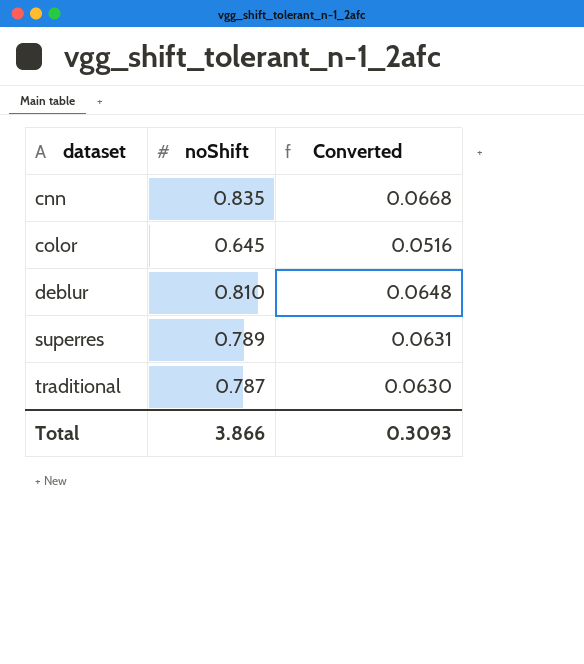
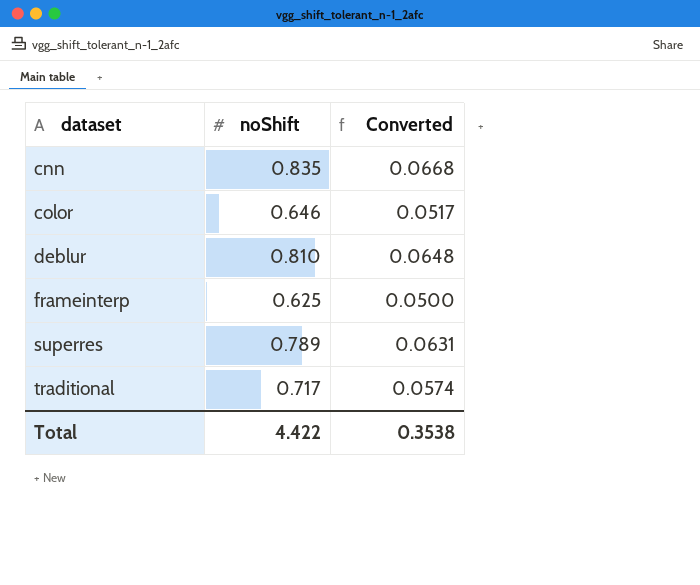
color | noShift: 0.645 -> 0.646
color | Converted: 0.0516 -> 0.0517
row frameinterp: none -> 0.625 | 0.0500
traditional | noShift: 0.787 -> 0.717
traditional | Converted: 0.0630 -> 0.0574
Total | noShift: 3.866 -> 4.422
Total | Converted: 0.3093 -> 0.3538

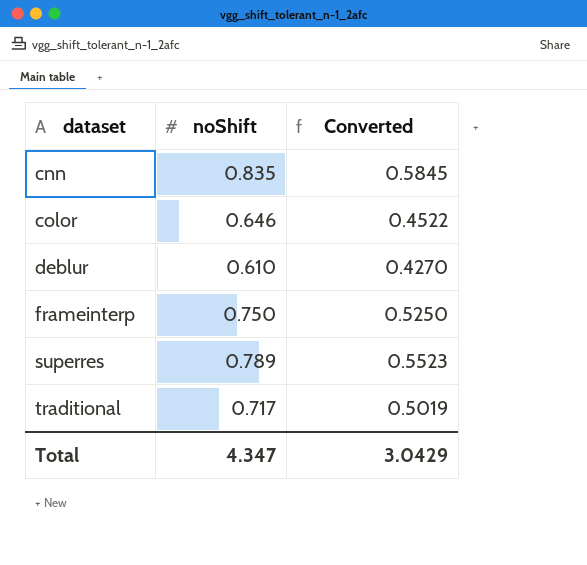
column Converted | formula: [noShift] * 0.08 -> [noShift] * 0.7
deblur | noShift: 0.810 -> 0.610
frameinterp | noShift: 0.625 -> 0.750
Total | noShift: 4.422 -> 4.347
Total | Converted: 0.3538 -> 3.0429

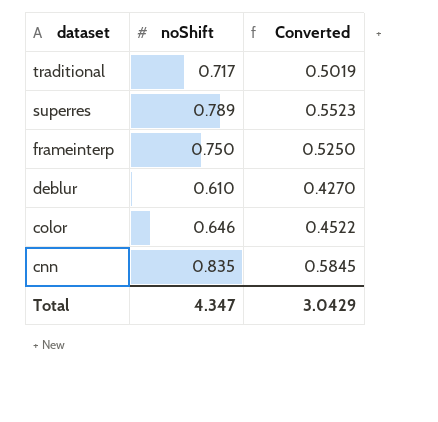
row order: dataset ascending -> dataset descending

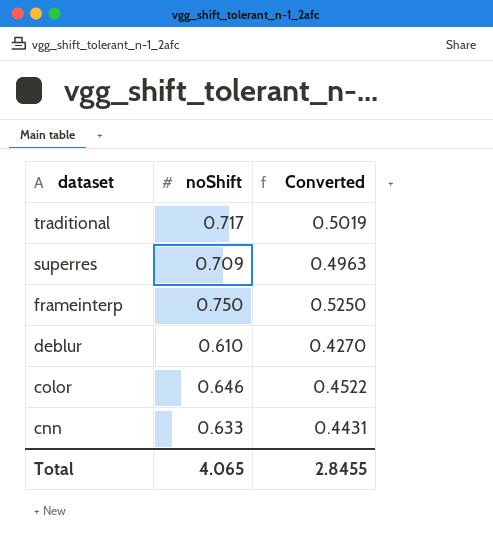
superres | noShift: 0.789 -> 0.709
superres | Converted: 0.5523 -> 0.4963
cnn | noShift: 0.835 -> 0.633
cnn | Converted: 0.5845 -> 0.4431
Total | noShift: 4.347 -> 4.065
Total | Converted: 3.0429 -> 2.8455

